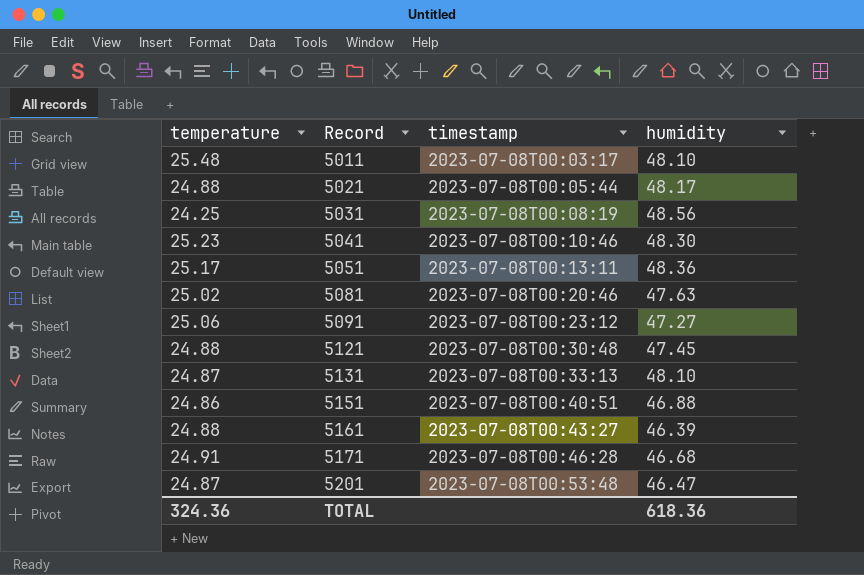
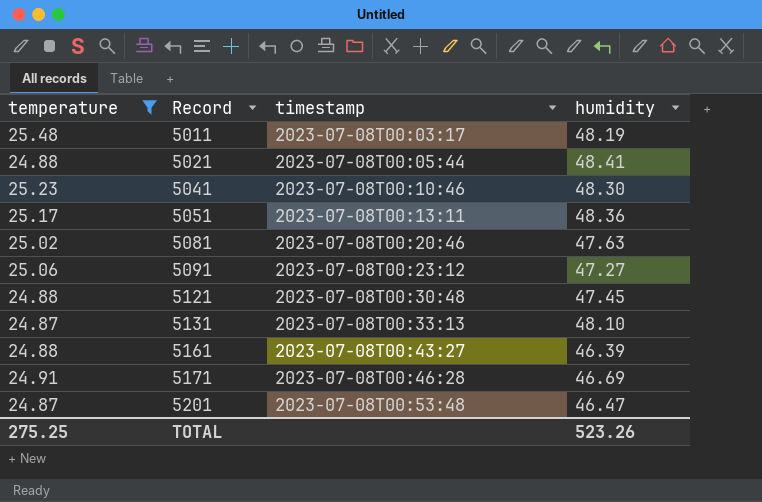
filter: none -> temperature >= 24.87
5011 | humidity: 48.10 -> 48.19
5021 | humidity: 48.17 -> 48.41
5171 | humidity: 46.68 -> 46.69
TOTAL | temperature: 324.36 -> 275.25
TOTAL | humidity: 618.36 -> 523.26

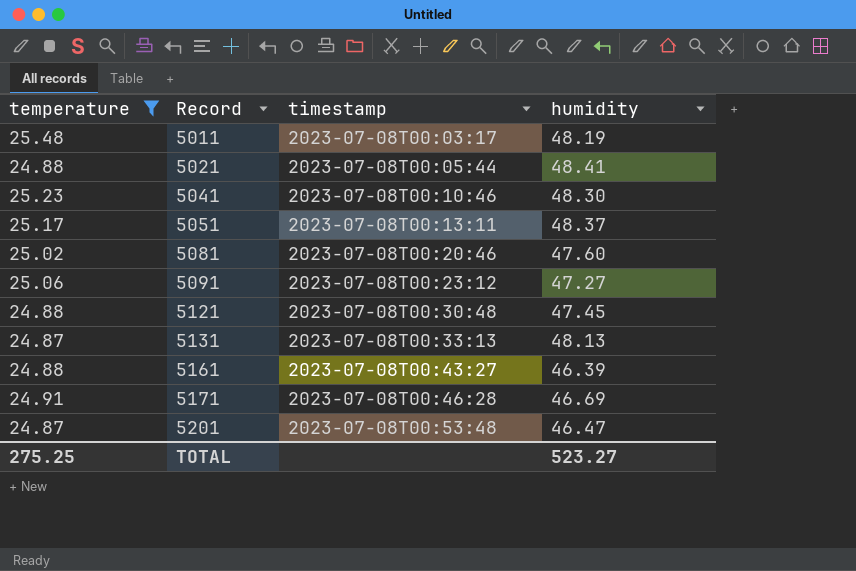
5051 | humidity: 48.36 -> 48.37
5081 | humidity: 47.63 -> 47.60
5131 | humidity: 48.10 -> 48.13
TOTAL | humidity: 523.26 -> 523.27

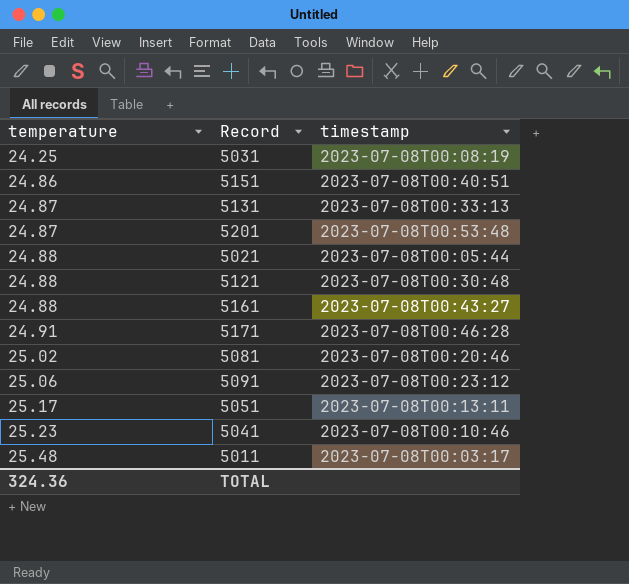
filter: temperature >= 24.87 -> none
row order: Record ascending -> temperature ascending
column humidity | position: 4 -> none
TOTAL | temperature: 275.25 -> 324.36

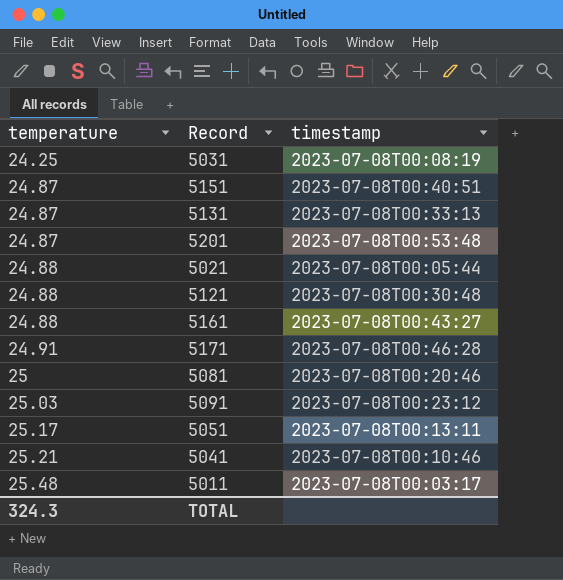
5151 | temperature: 24.86 -> 24.87
5081 | temperature: 25.02 -> 25
5091 | temperature: 25.06 -> 25.03
5041 | temperature: 25.23 -> 25.21
TOTAL | temperature: 324.36 -> 324.3

